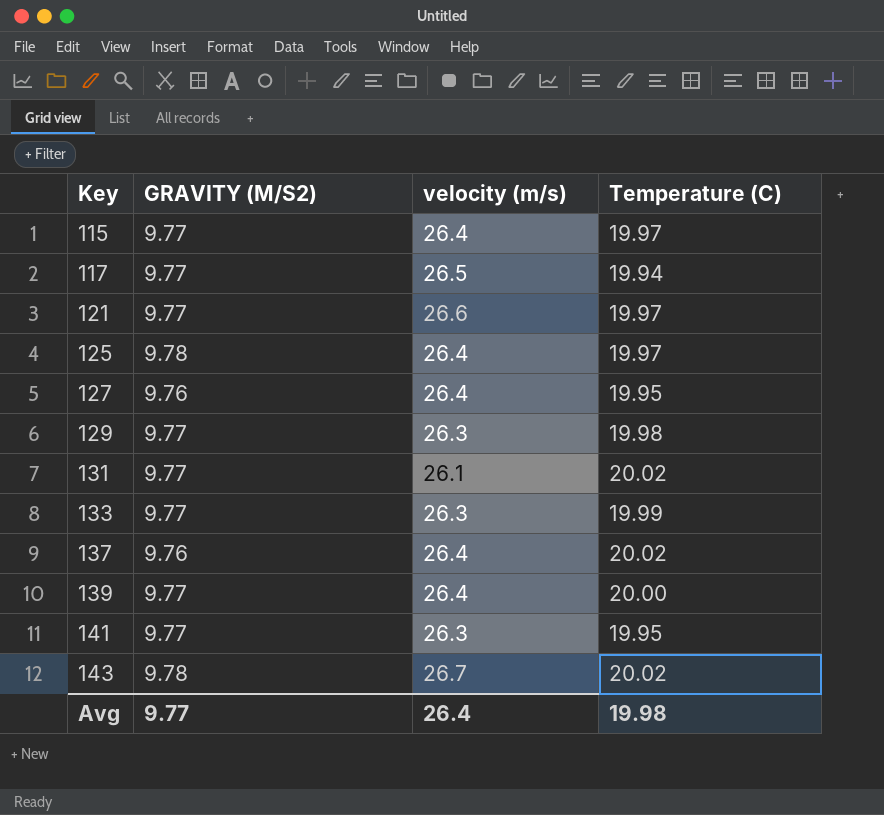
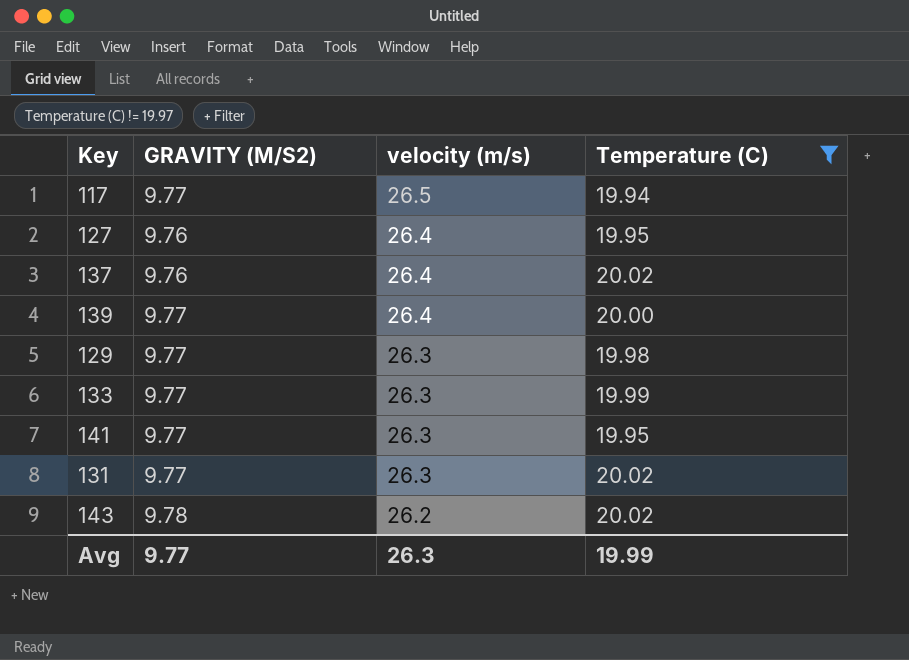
filter: none -> Temperature (C) != 19.97
row order: Key ascending -> velocity (m/s) descending
131 | velocity (m/s): 26.1 -> 26.3
143 | velocity (m/s): 26.7 -> 26.2
Avg | velocity (m/s): 26.4 -> 26.3
Avg | Temperature (C): 19.98 -> 19.99

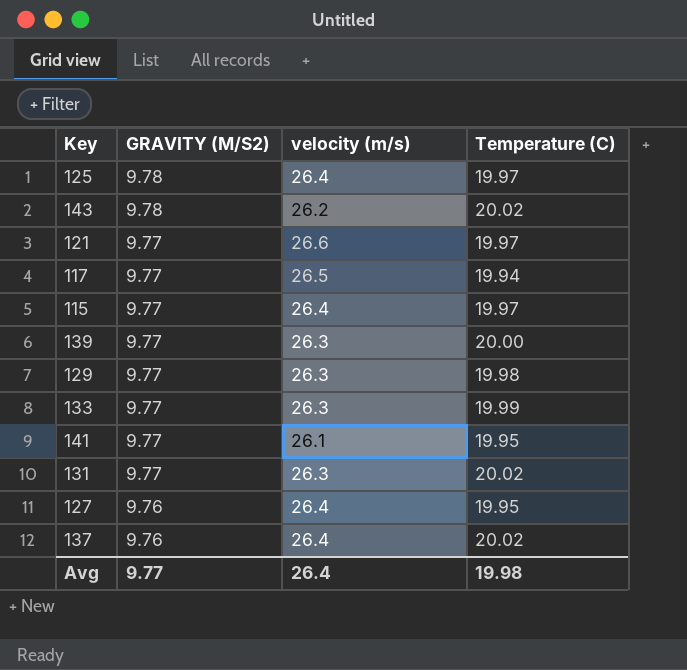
filter: Temperature (C) != 19.97 -> none
row order: velocity (m/s) descending -> GRAVITY (M/S2) descending
139 | velocity (m/s): 26.4 -> 26.3
141 | velocity (m/s): 26.3 -> 26.1
Avg | velocity (m/s): 26.3 -> 26.4
Avg | Temperature (C): 19.99 -> 19.98

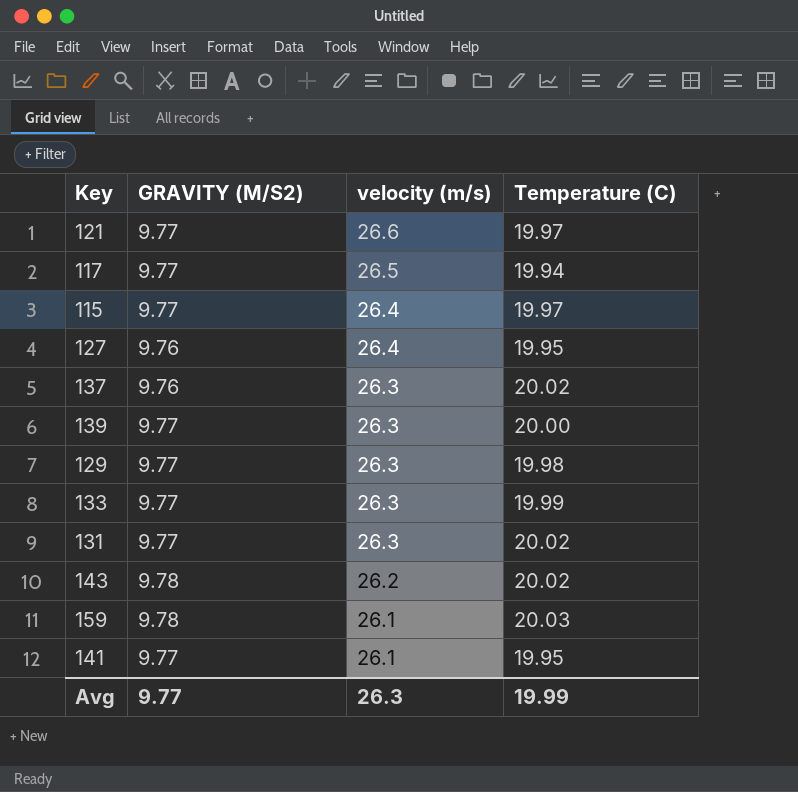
row order: GRAVITY (M/S2) descending -> velocity (m/s) descending
row 125: 9.78 | 26.4 | 19.97 -> none
137 | velocity (m/s): 26.4 -> 26.3
row 159: none -> 9.78 | 26.1 | 20.03
Avg | velocity (m/s): 26.4 -> 26.3
Avg | Temperature (C): 19.98 -> 19.99

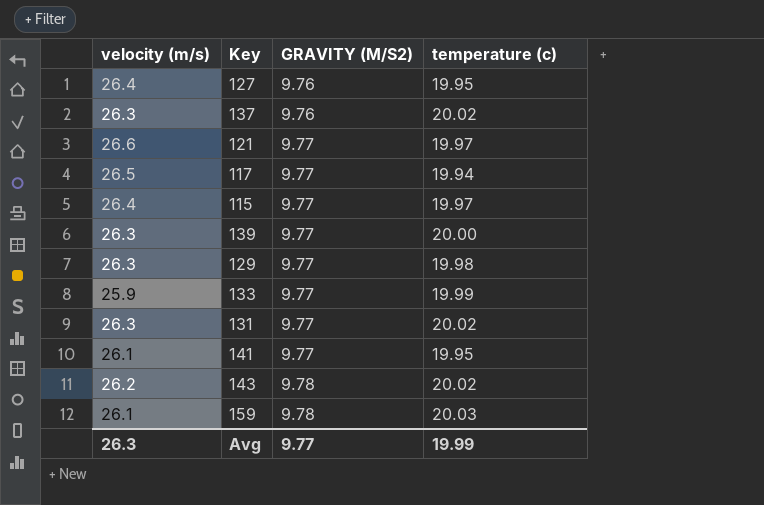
row order: velocity (m/s) descending -> GRAVITY (M/S2) ascending
column velocity (m/s) | position: 3 -> 1
column name: Temperature (C) -> temperature (c)
133 | velocity (m/s): 26.3 -> 25.9

